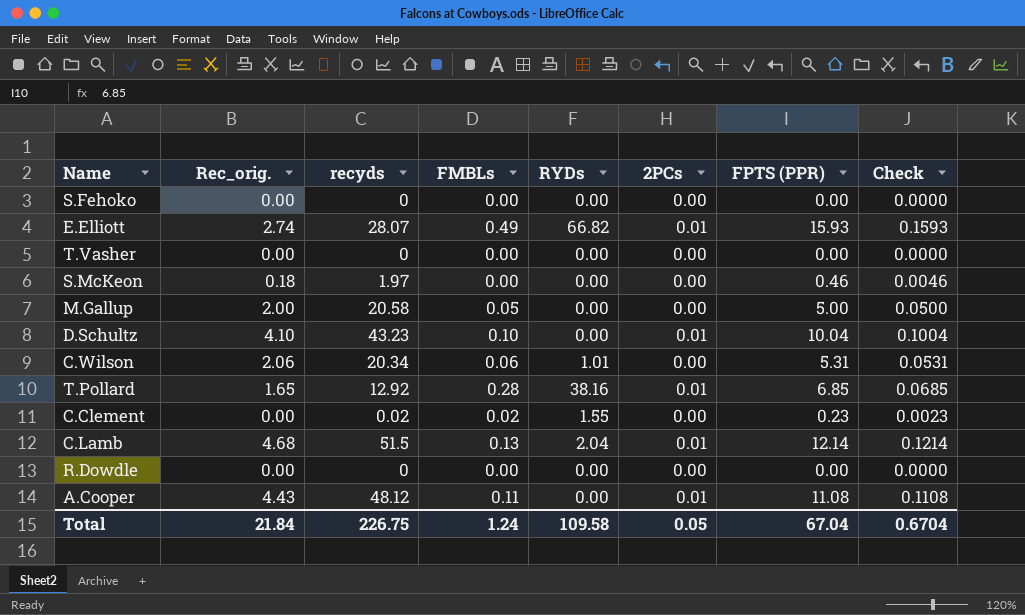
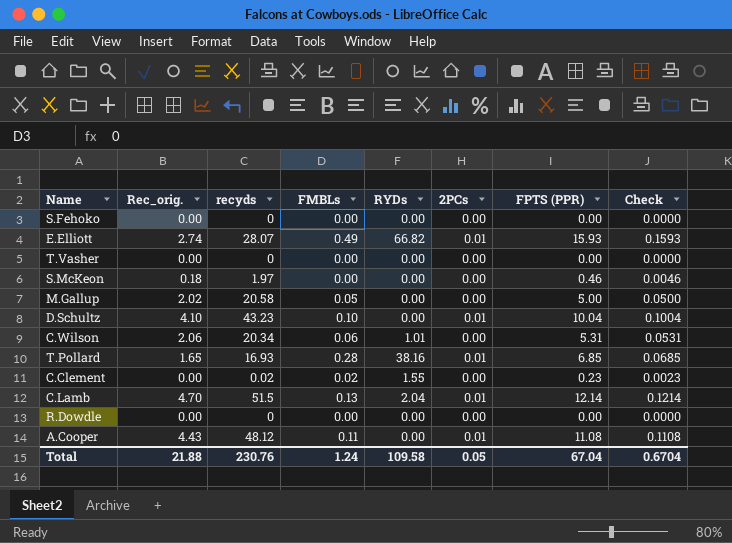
M.Gallup | Rec_orig.: 2.00 -> 2.02
T.Pollard | recyds: 12.92 -> 16.93
C.Lamb | Rec_orig.: 4.68 -> 4.70
Total | Rec_orig.: 21.84 -> 21.88
Total | recyds: 226.75 -> 230.76

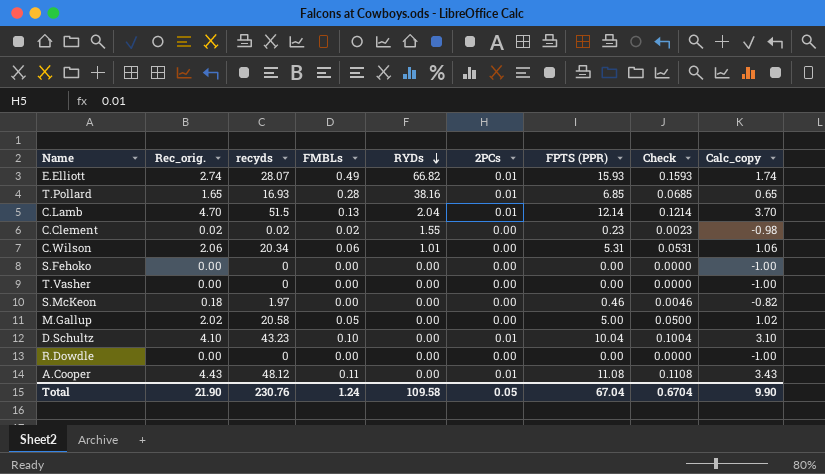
row order: none -> RYDs descending
column Calc_copy | formula: none -> [Rec_orig.] - 1
C.Clement | Rec_orig.: 0.00 -> 0.02
Total | Rec_orig.: 21.88 -> 21.90

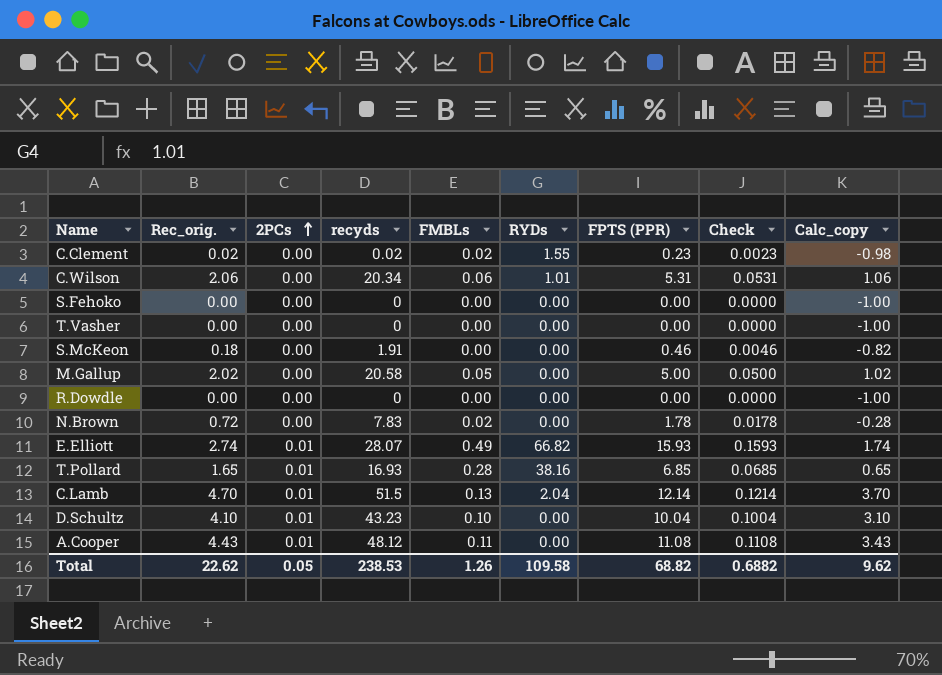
row order: RYDs descending -> 2PCs ascending
column 2PCs | position: 6 -> 3
S.McKeon | recyds: 1.97 -> 1.91
row N.Brown: none -> 0.72 | 0.00 | 7.83 | 0.02 | 0.00 | 1.78 | 0.0178 | -0.28
Total | Rec_orig.: 21.90 -> 22.62
Total | recyds: 230.76 -> 238.53
Total | FMBLs: 1.24 -> 1.26
Total | FPTS (PPR): 67.04 -> 68.82
Total | Check: 0.6704 -> 0.6882
Total | Calc_copy: 9.90 -> 9.62

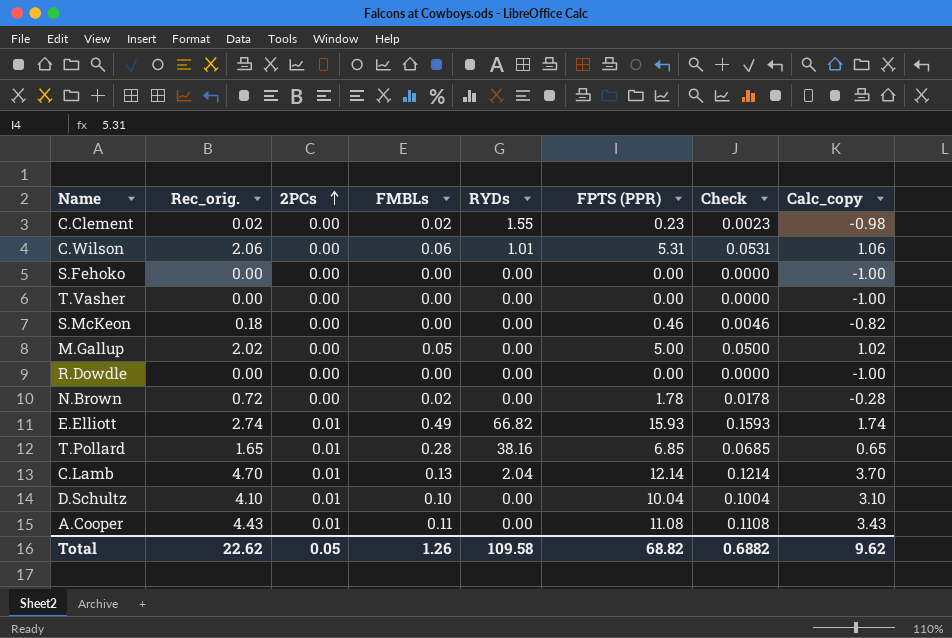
column recyds | position: 4 -> none

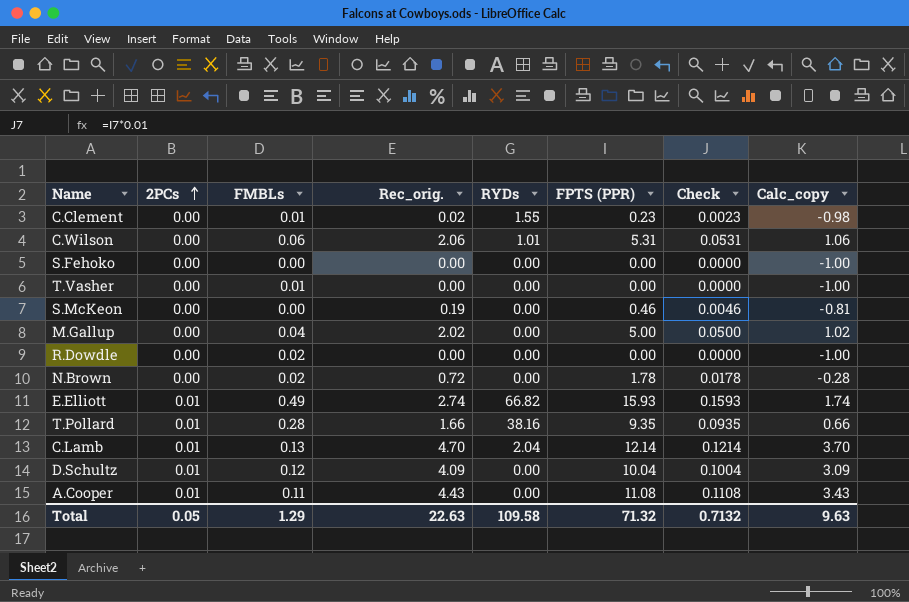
column Rec_orig. | position: 2 -> 4
C.Clement | FMBLs: 0.02 -> 0.01
T.Vasher | FMBLs: 0.00 -> 0.01
S.McKeon | Rec_orig.: 0.18 -> 0.19
S.McKeon | Calc_copy: -0.82 -> -0.81
M.Gallup | FMBLs: 0.05 -> 0.04
R.Dowdle | FMBLs: 0.00 -> 0.02
T.Pollard | Rec_orig.: 1.65 -> 1.66
T.Pollard | FPTS (PPR): 6.85 -> 9.35
T.Pollard | Check: 0.0685 -> 0.0935
T.Pollard | Calc_copy: 0.65 -> 0.66
D.Schultz | FMBLs: 0.10 -> 0.12
D.Schultz | Rec_orig.: 4.10 -> 4.09
D.Schultz | Calc_copy: 3.10 -> 3.09
Total | FMBLs: 1.26 -> 1.29
Total | Rec_orig.: 22.62 -> 22.63
Total | FPTS (PPR): 68.82 -> 71.32
Total | Check: 0.6882 -> 0.7132
Total | Calc_copy: 9.62 -> 9.63

